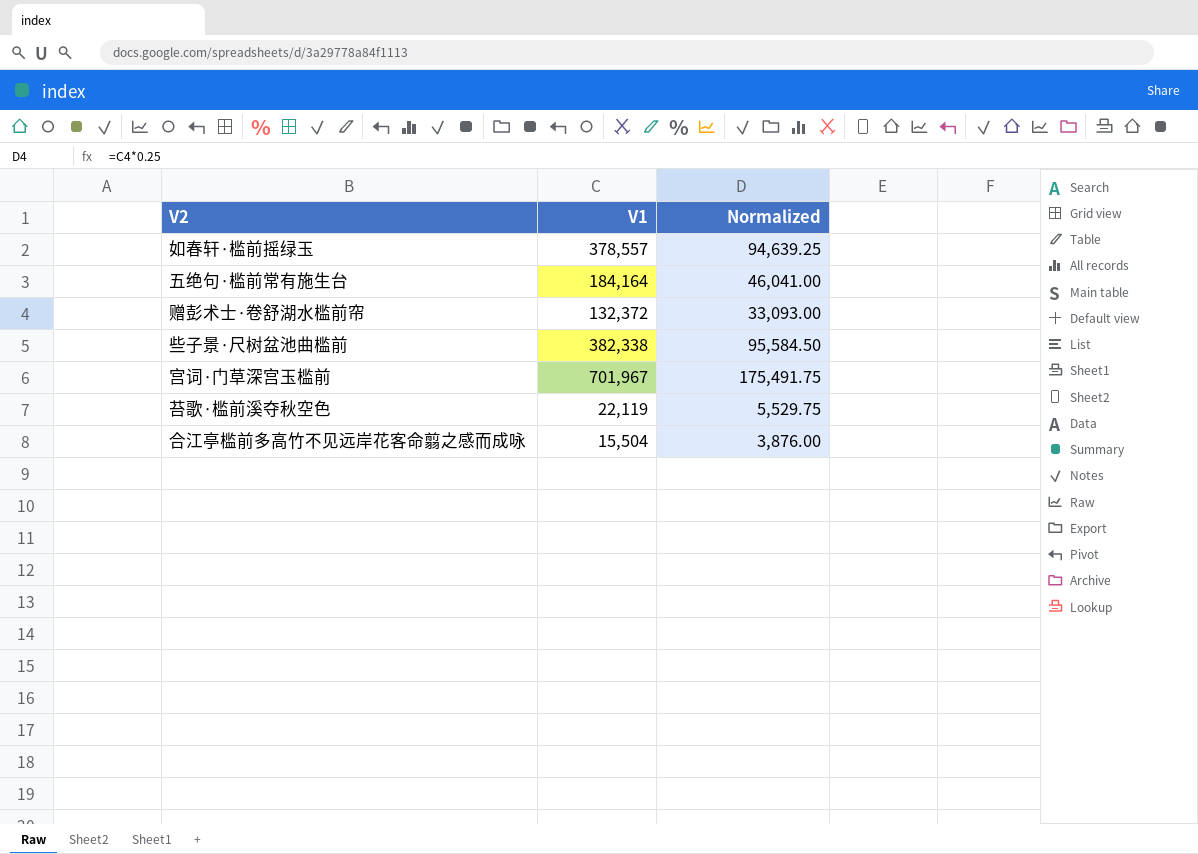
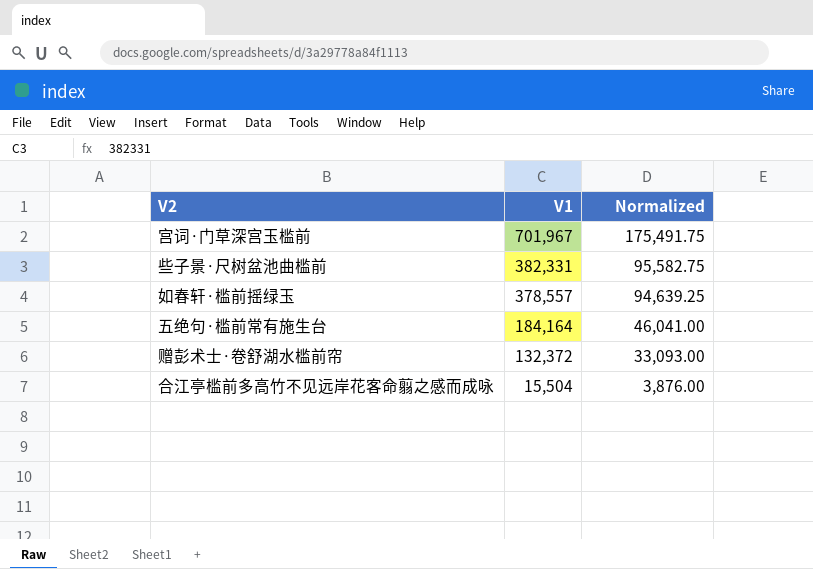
row order: none -> V1 descending
row 苔歌·槛前溪夺秋空色: 22,119 | 5,529.75 -> none
些子景·尺树盆池曲槛前 | V1: 382,338 -> 382,331
些子景·尺树盆池曲槛前 | Normalized: 95,584.50 -> 95,582.75

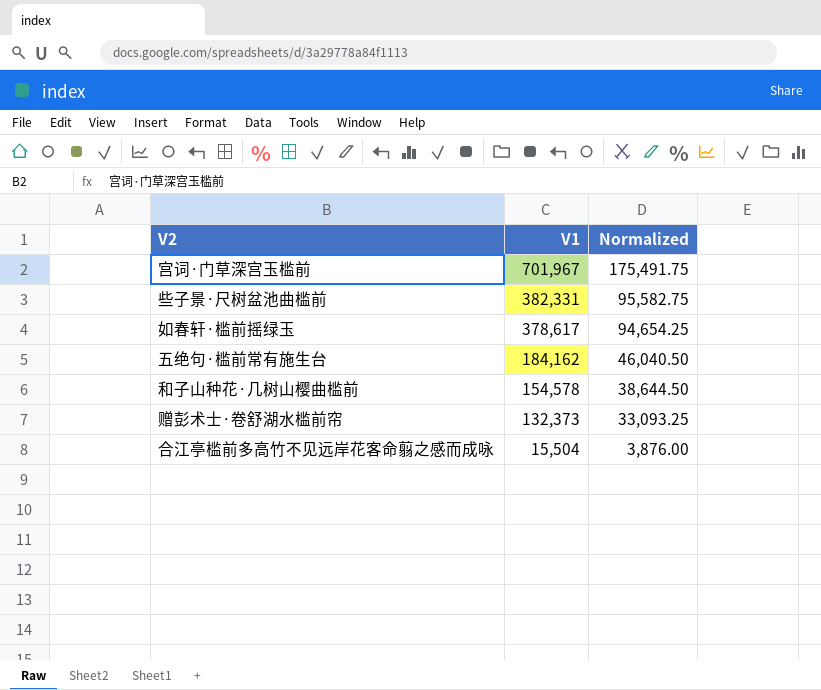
如春轩·槛前摇绿玉 | V1: 378,557 -> 378,617
如春轩·槛前摇绿玉 | Normalized: 94,639.25 -> 94,654.25
五绝句·槛前常有施生台 | V1: 184,164 -> 184,162
五绝句·槛前常有施生台 | Normalized: 46,041.00 -> 46,040.50
row 和子山种花·几树山樱曲槛前: none -> 154,578 | 38,644.50
赠彭术士·卷舒湖水槛前帘 | V1: 132,372 -> 132,373
赠彭术士·卷舒湖水槛前帘 | Normalized: 33,093.00 -> 33,093.25

